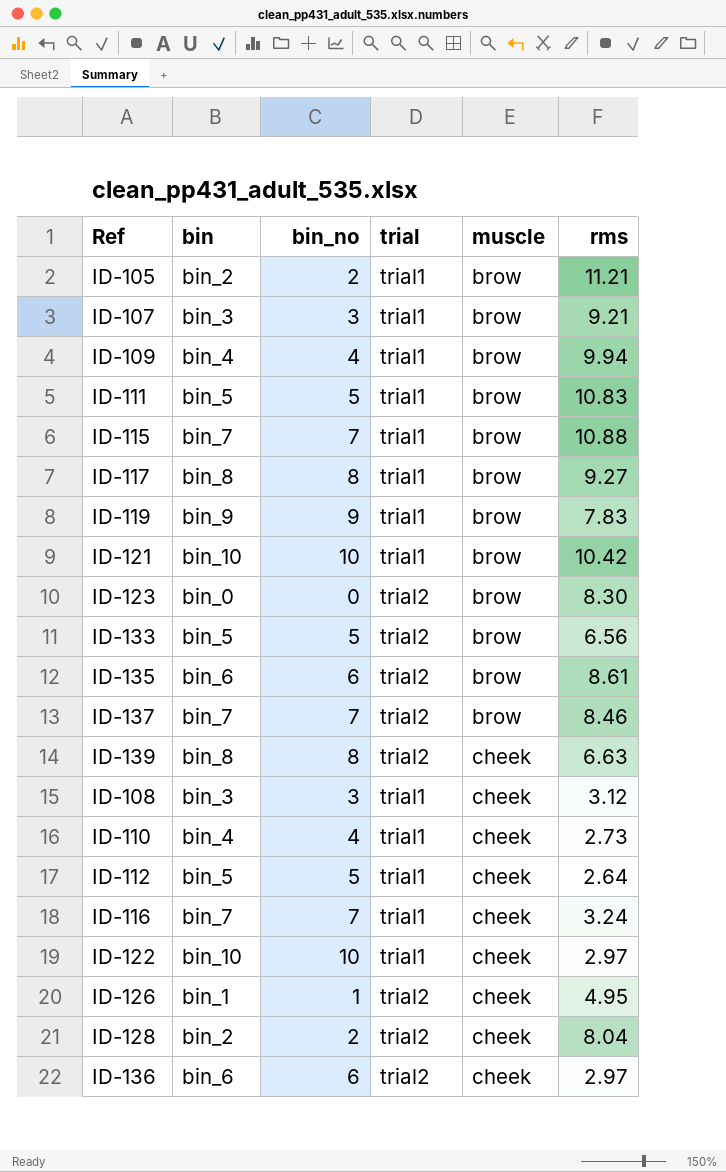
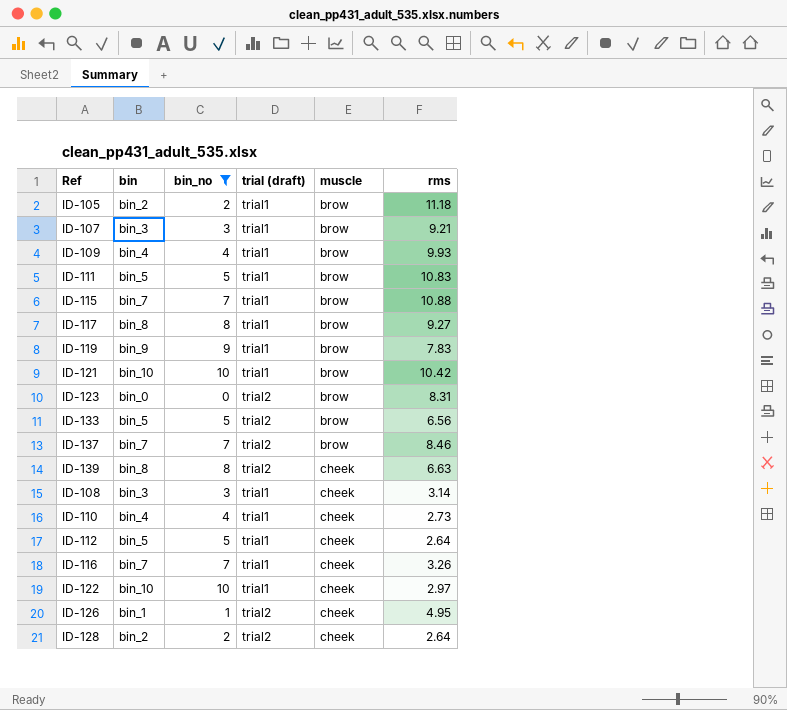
filter: none -> bin_no != 6
column name: trial -> trial (draft)
ID-105 | rms: 11.21 -> 11.18
ID-109 | rms: 9.94 -> 9.93
ID-123 | rms: 8.30 -> 8.31
ID-108 | rms: 3.12 -> 3.14
ID-116 | rms: 3.24 -> 3.26
ID-128 | rms: 8.04 -> 2.64

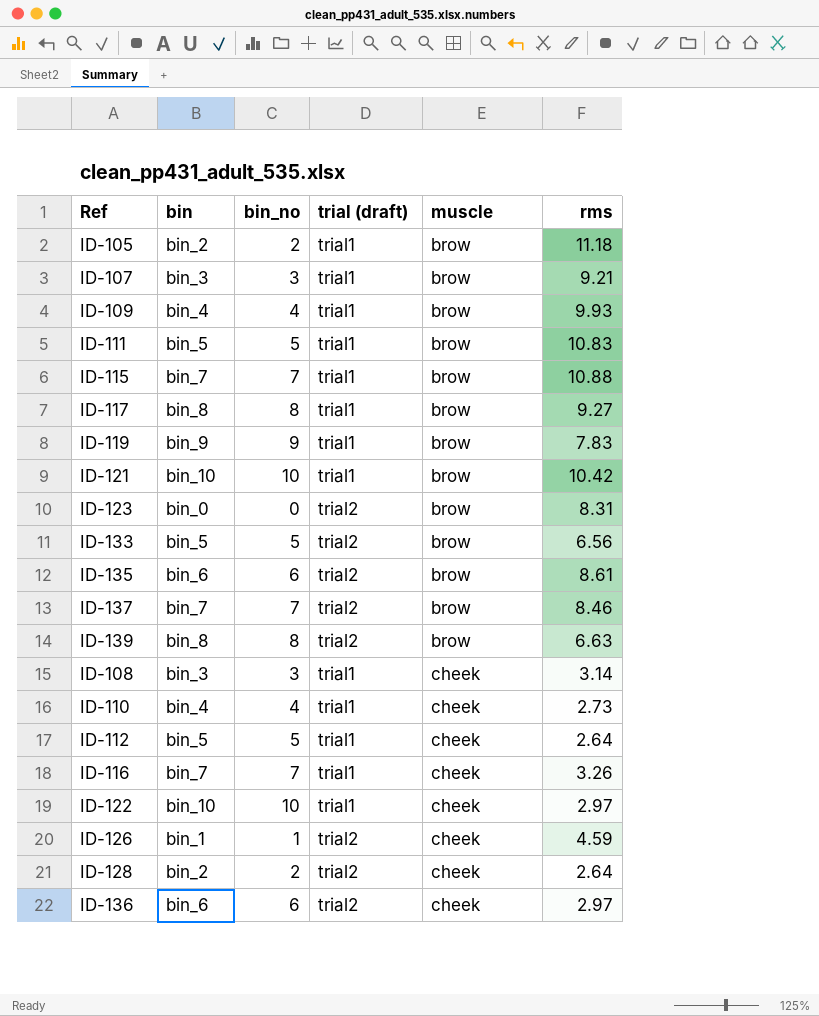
filter: bin_no != 6 -> none
ID-139 | muscle: cheek -> brow
ID-126 | rms: 4.95 -> 4.59

